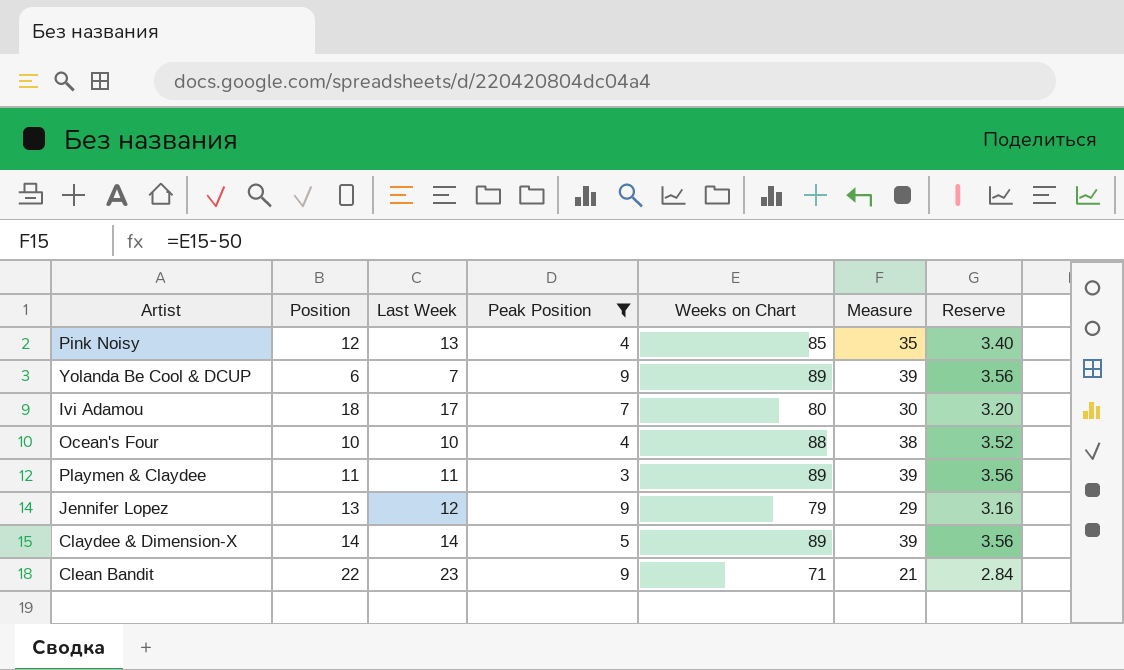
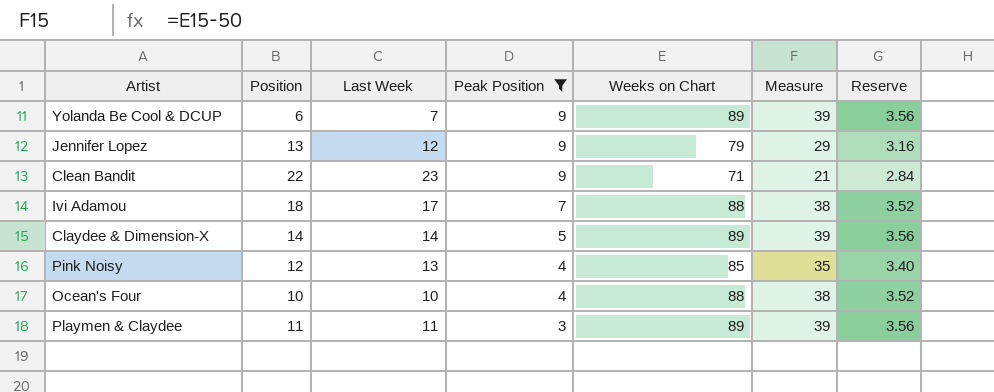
row order: none -> Peak Position descending
Ivi Adamou | Weeks on Chart: 80 -> 88
Ivi Adamou | Measure: 30 -> 38
Ivi Adamou | Reserve: 3.20 -> 3.52

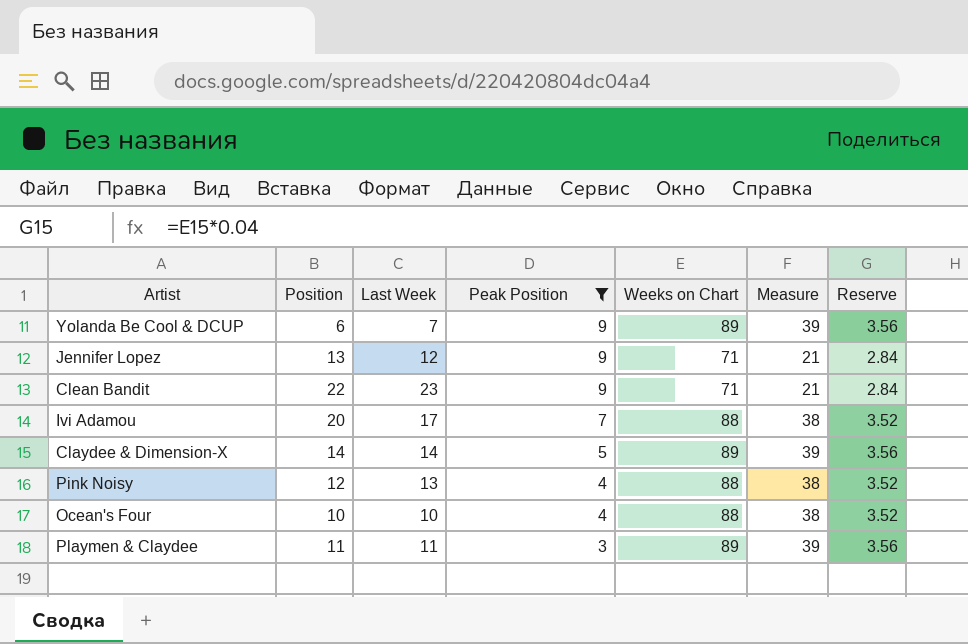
Jennifer Lopez | Weeks on Chart: 79 -> 71
Jennifer Lopez | Measure: 29 -> 21
Jennifer Lopez | Reserve: 3.16 -> 2.84
Ivi Adamou | Position: 18 -> 20
Pink Noisy | Weeks on Chart: 85 -> 88
Pink Noisy | Measure: 35 -> 38
Pink Noisy | Reserve: 3.40 -> 3.52

